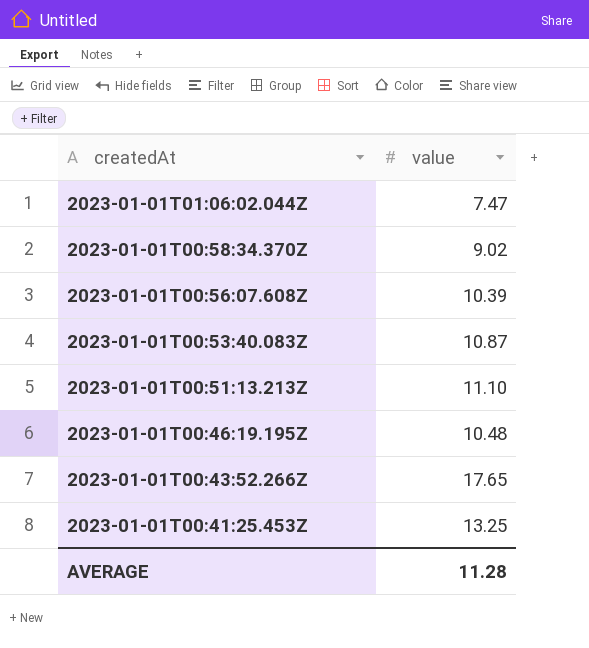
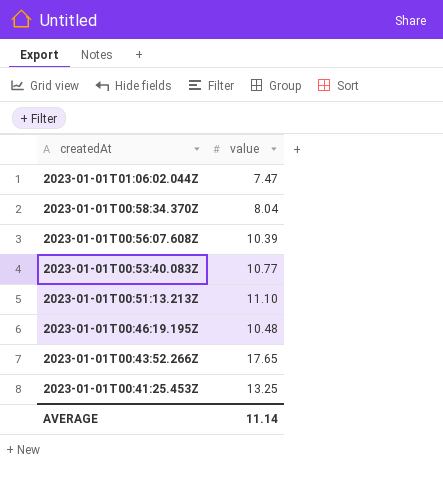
2023-01-01T00:58:34.370Z | value: 9.02 -> 8.04
2023-01-01T00:53:40.083Z | value: 10.87 -> 10.77
AVERAGE | value: 11.28 -> 11.14

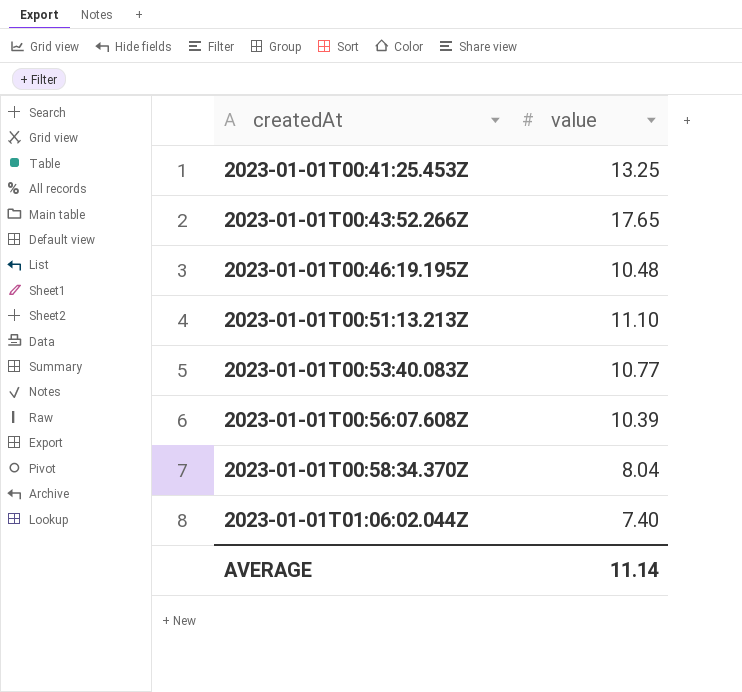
row order: createdAt descending -> createdAt ascending
2023-01-01T01:06:02.044Z | value: 7.47 -> 7.40

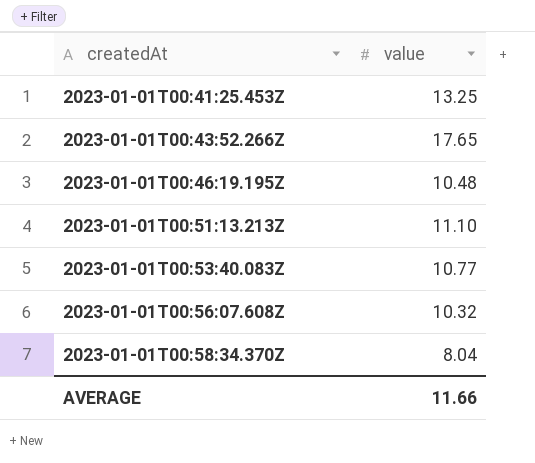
row 2023-01-01T01:06:02.044Z: 7.40 -> none
2023-01-01T00:56:07.608Z | value: 10.39 -> 10.32
AVERAGE | value: 11.14 -> 11.66

